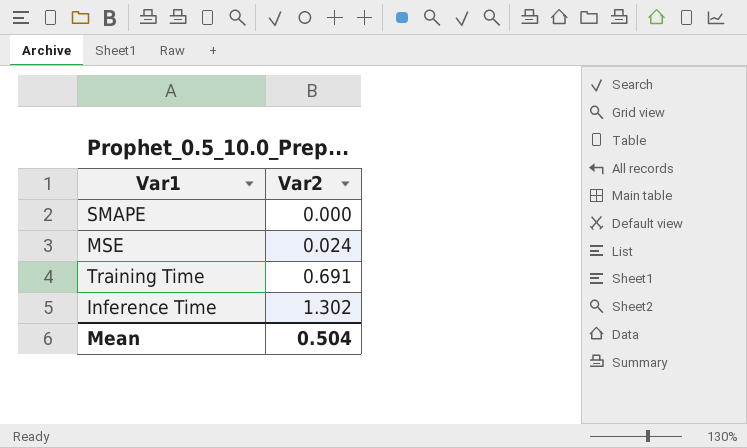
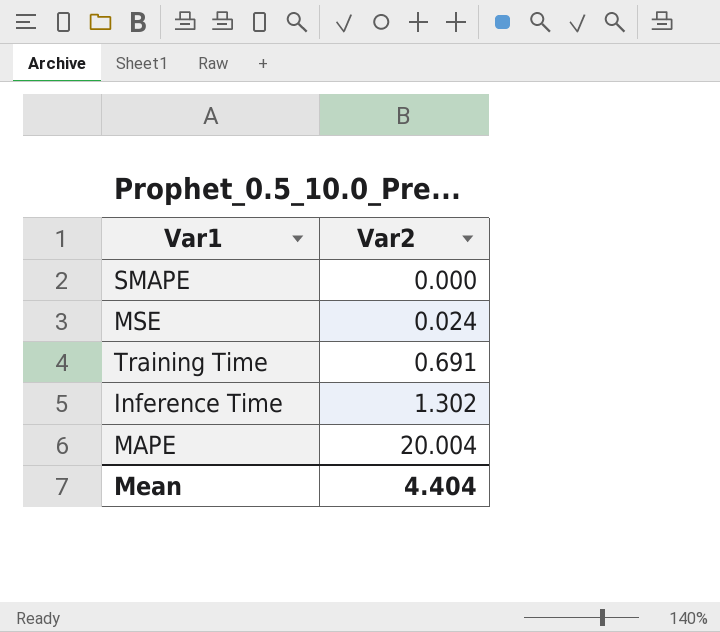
row MAPE: none -> 20.004
Mean | Var2: 0.504 -> 4.404

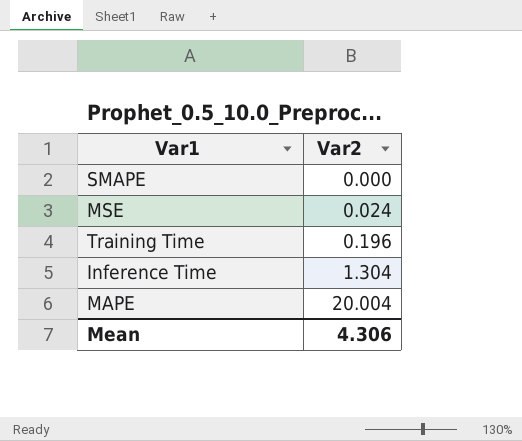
Training Time | Var2: 0.691 -> 0.196
Inference Time | Var2: 1.302 -> 1.304
Mean | Var2: 4.404 -> 4.306

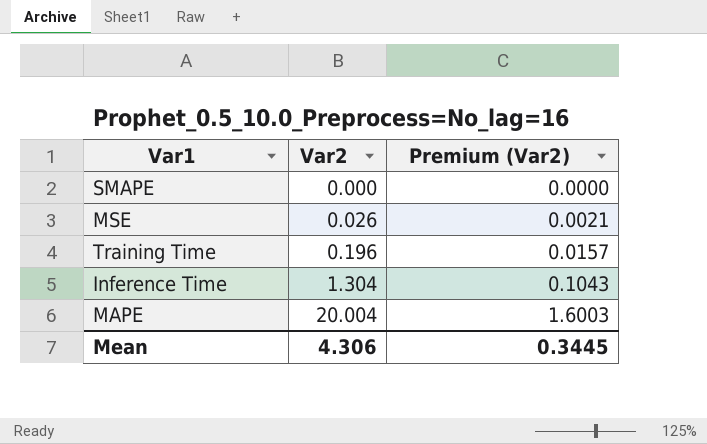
column Premium (Var2) | formula: none -> [Var2] * 0.08
MSE | Var2: 0.024 -> 0.026

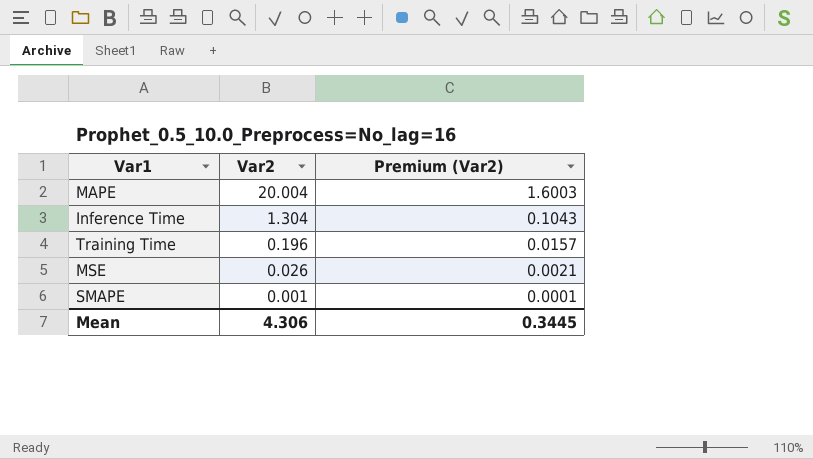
row order: Var2 ascending -> Var2 descending
SMAPE | Var2: 0.000 -> 0.001
SMAPE | Premium (Var2): 0.0000 -> 0.0001

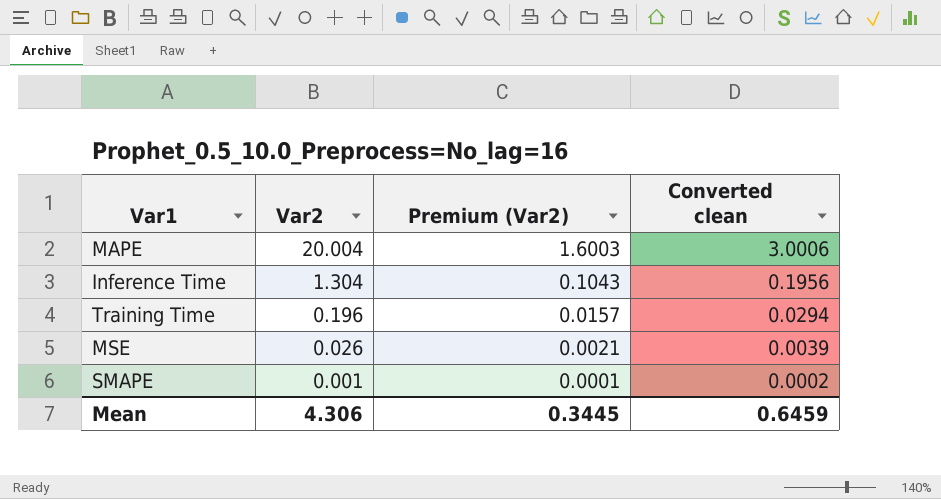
column Converted clean | formula: none -> [Var2] * 0.15

